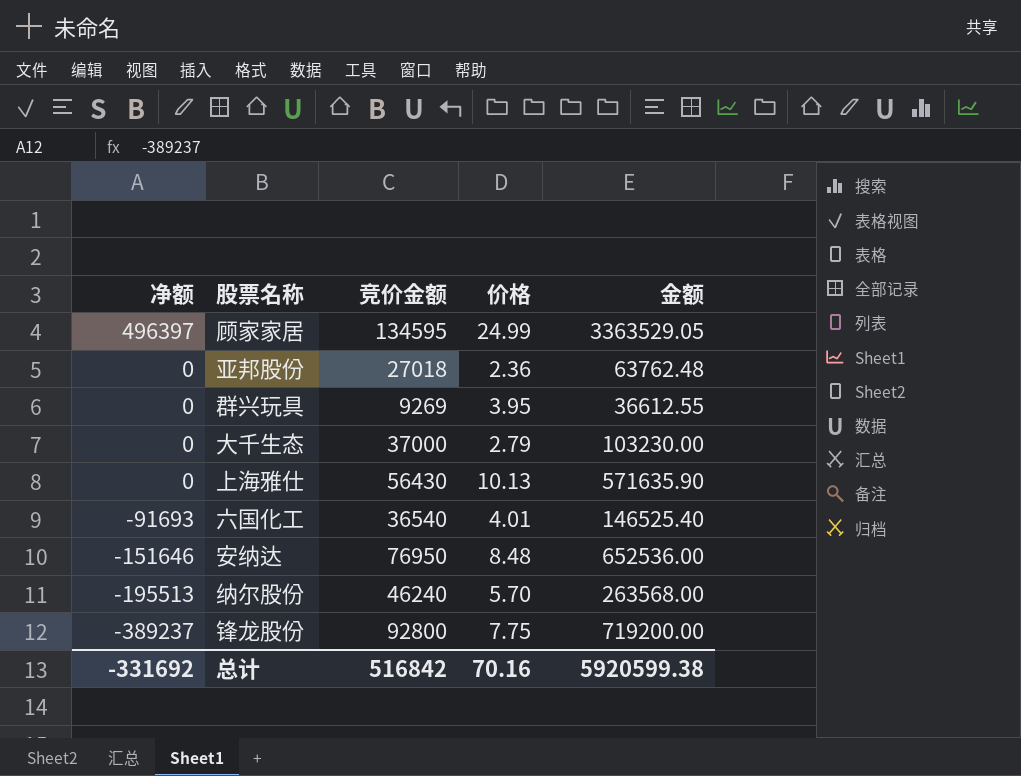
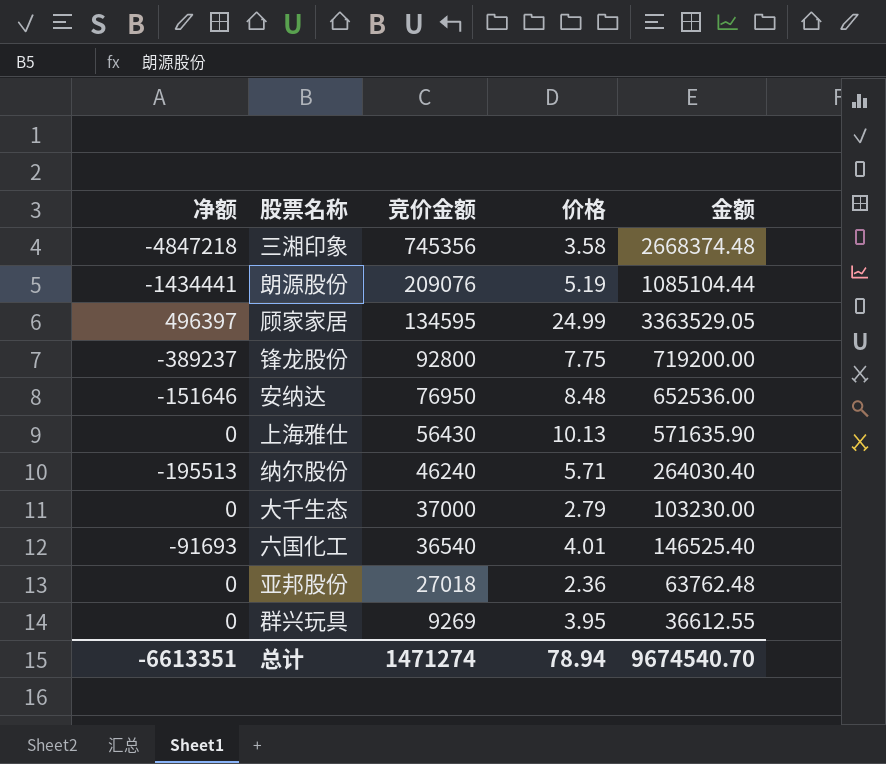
row order: 净额 descending -> 竞价金额 descending
row 三湘印象: none -> -4847218 | 745356 | 3.58 | 2668374.48
row 朗源股份: none -> -1434441 | 209076 | 5.19 | 1085104.44
纳尔股份 | 价格: 5.70 -> 5.71
纳尔股份 | 金额: 263568.00 -> 264030.40
总计 | 净额: -331692 -> -6613351
总计 | 竞价金额: 516842 -> 1471274
总计 | 价格: 70.16 -> 78.94
总计 | 金额: 5920599.38 -> 9674540.70

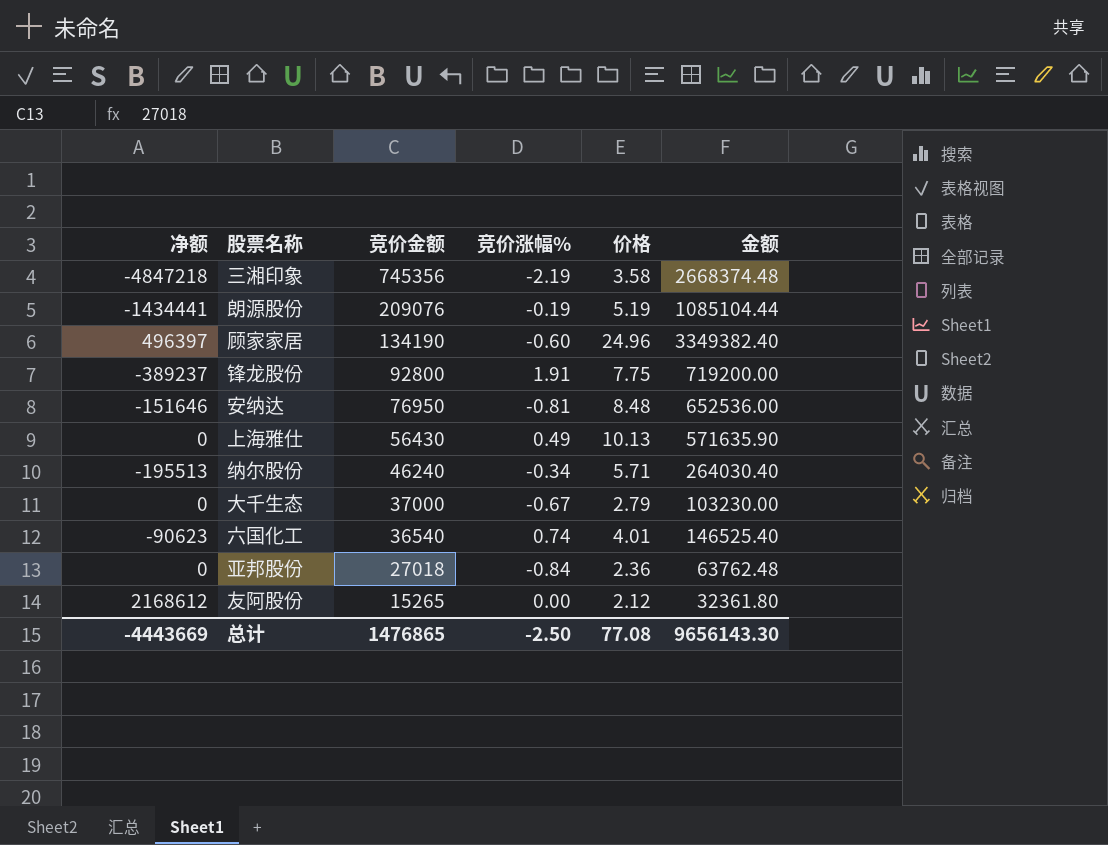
column 竞价涨幅% | position: none -> 4
row 群兴玩具: 0 | 9269 | 3.95 | 36612.55 -> none
顾家家居 | 竞价金额: 134595 -> 134190
顾家家居 | 价格: 24.99 -> 24.96
顾家家居 | 金额: 3363529.05 -> 3349382.40
六国化工 | 净额: -91693 -> -90623
row 友阿股份: none -> 2168612 | 15265 | 0.00 | 2.12 | 32361.80
总计 | 净额: -6613351 -> -4443669
总计 | 竞价金额: 1471274 -> 1476865
总计 | 价格: 78.94 -> 77.08
总计 | 金额: 9674540.70 -> 9656143.30

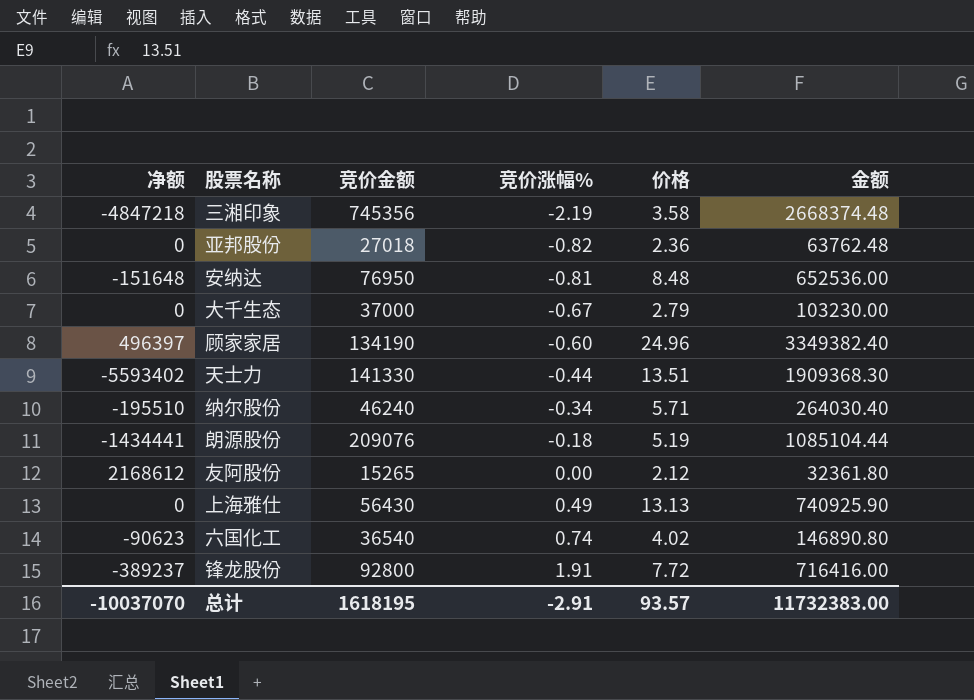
row order: 竞价金额 descending -> 竞价涨幅% ascending
亚邦股份 | 竞价涨幅%: -0.84 -> -0.82
安纳达 | 净额: -151646 -> -151648
row 天士力: none -> -5593402 | 141330 | -0.44 | 13.51 | 1909368.30
纳尔股份 | 净额: -195513 -> -195510
朗源股份 | 竞价涨幅%: -0.19 -> -0.18
上海雅仕 | 价格: 10.13 -> 13.13
上海雅仕 | 金额: 571635.90 -> 740925.90
六国化工 | 价格: 4.01 -> 4.02
六国化工 | 金额: 146525.40 -> 146890.80
锋龙股份 | 价格: 7.75 -> 7.72
锋龙股份 | 金额: 719200.00 -> 716416.00
总计 | 净额: -4443669 -> -10037070
总计 | 竞价金额: 1476865 -> 1618195
总计 | 竞价涨幅%: -2.50 -> -2.91
总计 | 价格: 77.08 -> 93.57
总计 | 金额: 9656143.30 -> 11732383.00

